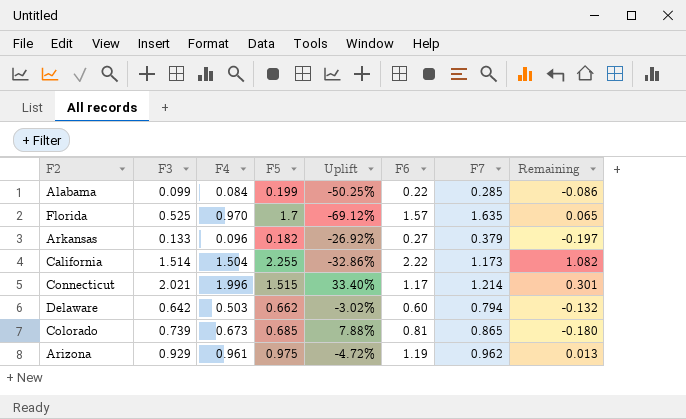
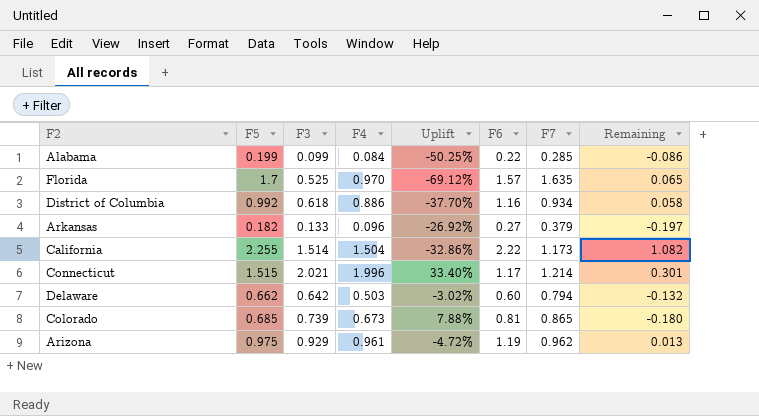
column F5 | position: 4 -> 2
row District of Columbia: none -> 0.992 | 0.618 | 0.886 | -37.70% | 1.16 | 0.934 | 0.058

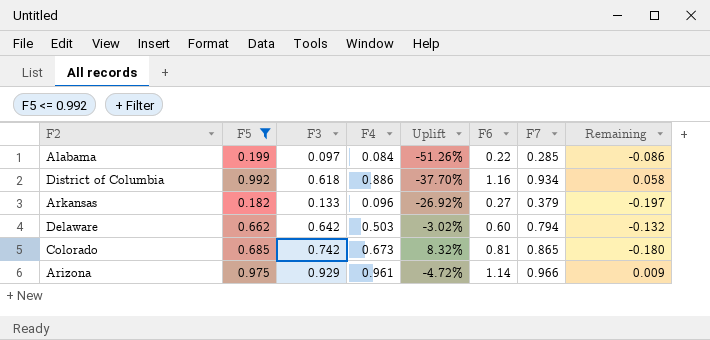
filter: none -> F5 <= 0.992
Alabama | F3: 0.099 -> 0.097
Alabama | Uplift: -50.25% -> -51.26%
Colorado | F3: 0.739 -> 0.742
Colorado | Uplift: 7.88% -> 8.32%
Arizona | F6: 1.19 -> 1.14
Arizona | F7: 0.962 -> 0.966
Arizona | Remaining: 0.013 -> 0.009

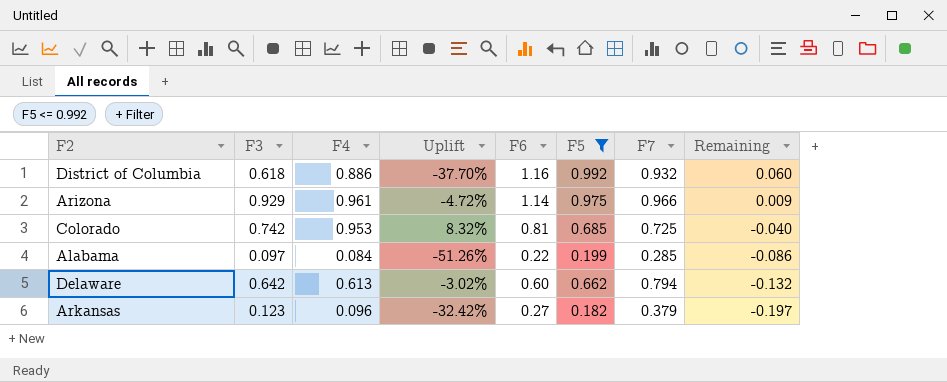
row order: none -> Remaining descending
column F5 | position: 2 -> 6
District of Columbia | F7: 0.934 -> 0.932
District of Columbia | Remaining: 0.058 -> 0.060
Colorado | F4: 0.673 -> 0.953
Colorado | F7: 0.865 -> 0.725
Colorado | Remaining: -0.180 -> -0.040
Delaware | F4: 0.503 -> 0.613
Arkansas | F3: 0.133 -> 0.123
Arkansas | Uplift: -26.92% -> -32.42%

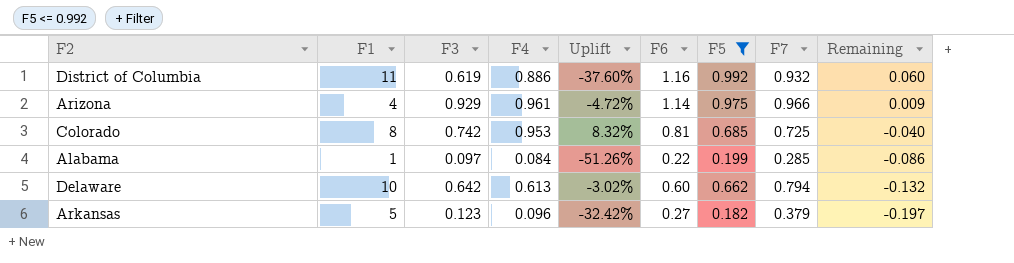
column F1 | position: none -> 2
District of Columbia | F3: 0.618 -> 0.619
District of Columbia | Uplift: -37.70% -> -37.60%

